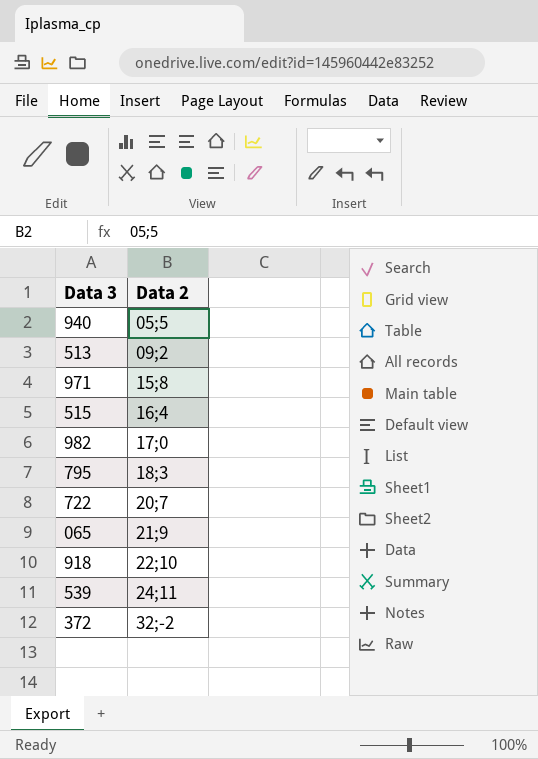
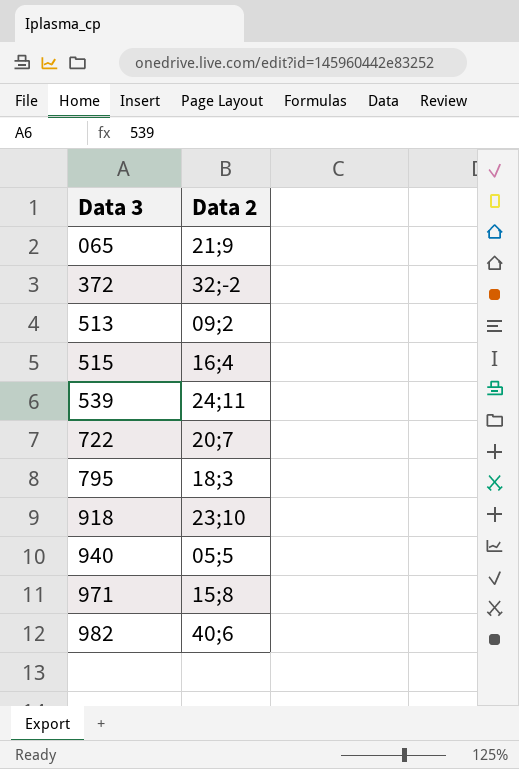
row order: Data 2 ascending -> Data 3 ascending
918 | Data 2: 22;10 -> 23;10
982 | Data 2: 17;0 -> 40;6

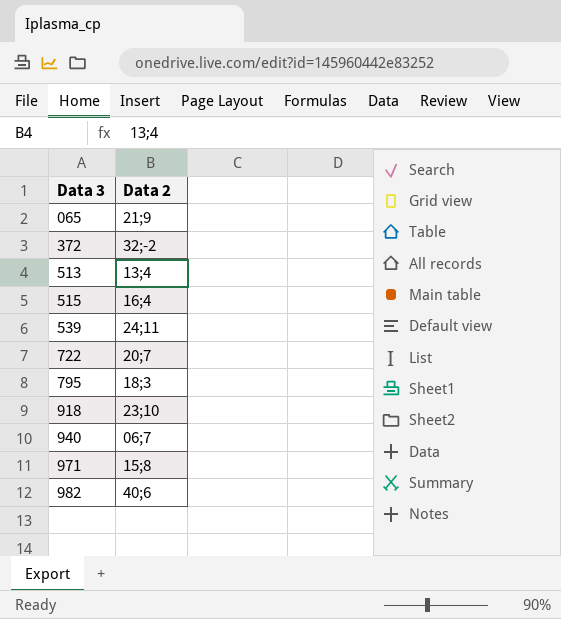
513 | Data 2: 09;2 -> 13;4
940 | Data 2: 05;5 -> 06;7

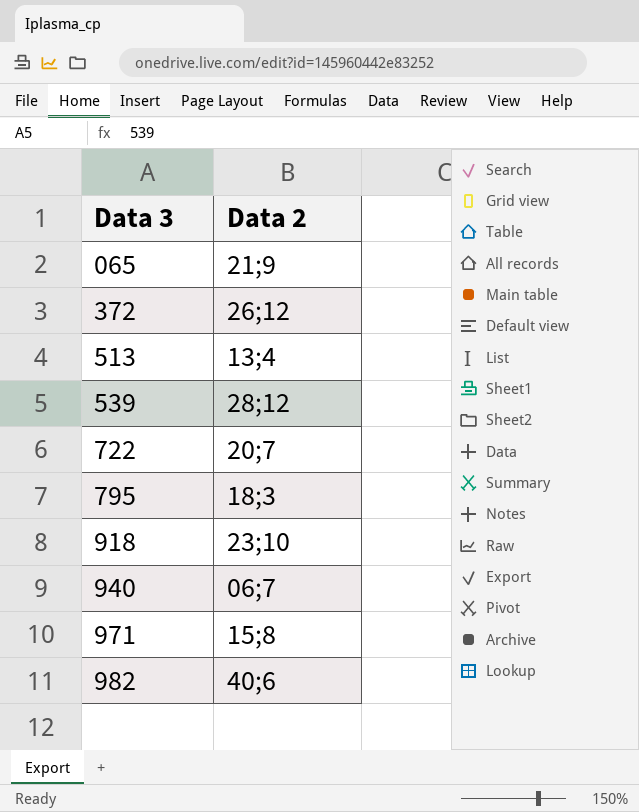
row 515: 16;4 -> none
372 | Data 2: 32;-2 -> 26;12
539 | Data 2: 24;11 -> 28;12

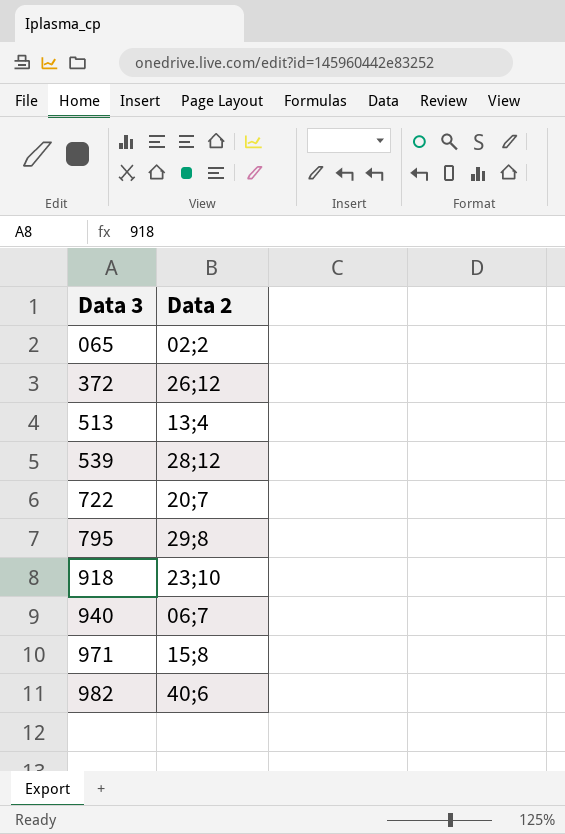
065 | Data 2: 21;9 -> 02;2
795 | Data 2: 18;3 -> 29;8

